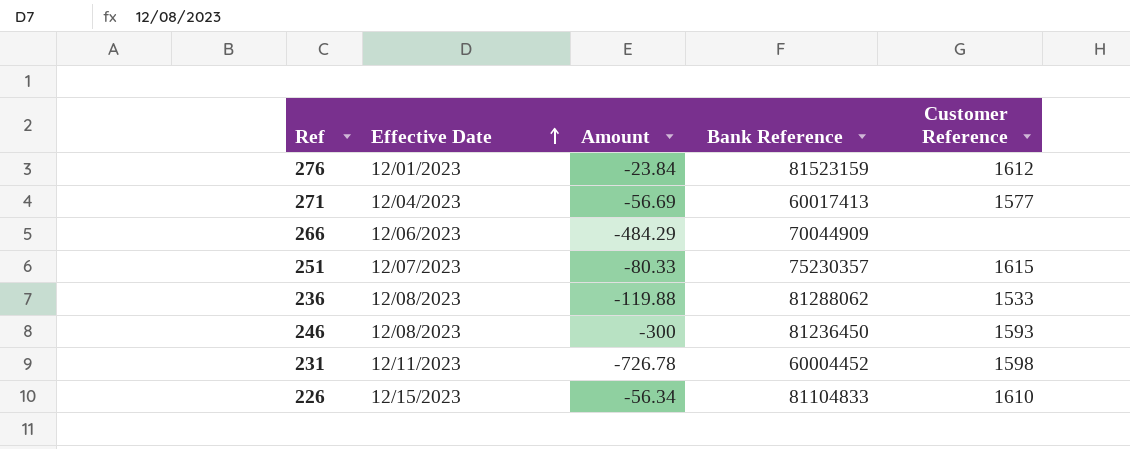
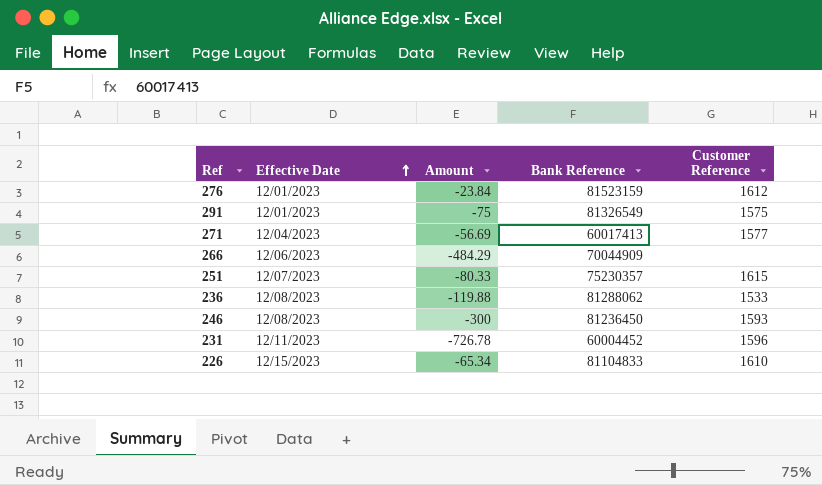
row 291: none -> 12/01/2023 | -75 | 81326549 | 1575
231 | Customer Reference: 1598 -> 1596
226 | Amount: -56.34 -> -65.34

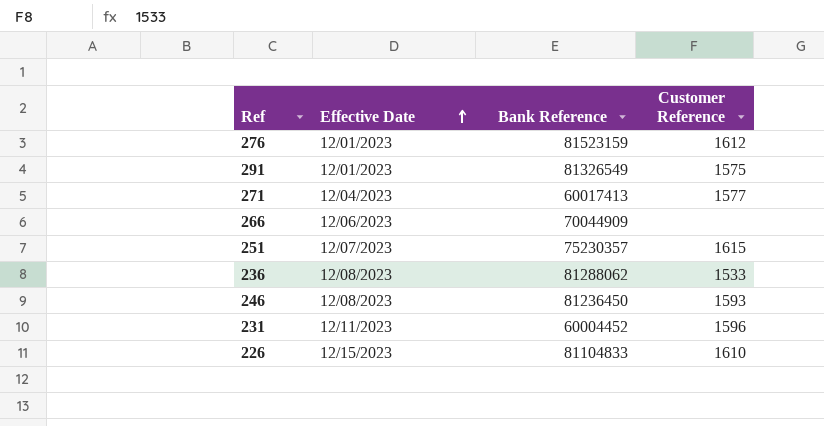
column Amount | position: 3 -> none

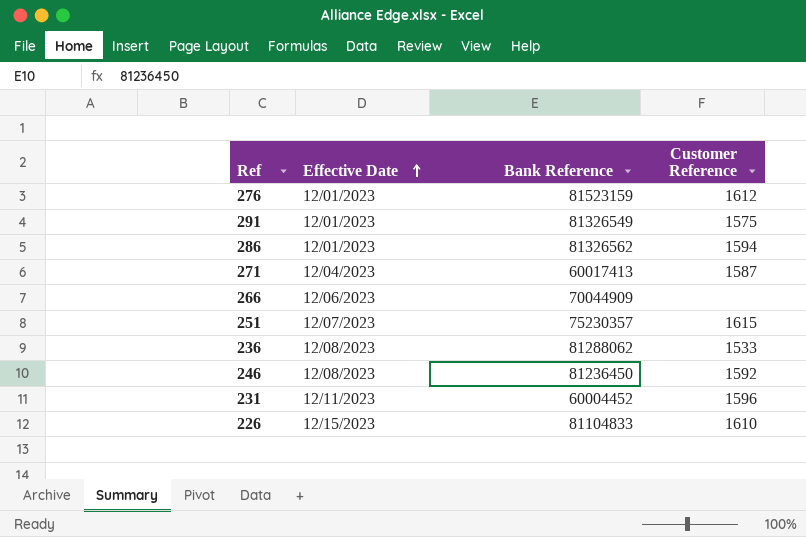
row 286: none -> 12/01/2023 | 81326562 | 1594
271 | Customer Reference: 1577 -> 1587
246 | Customer Reference: 1593 -> 1592

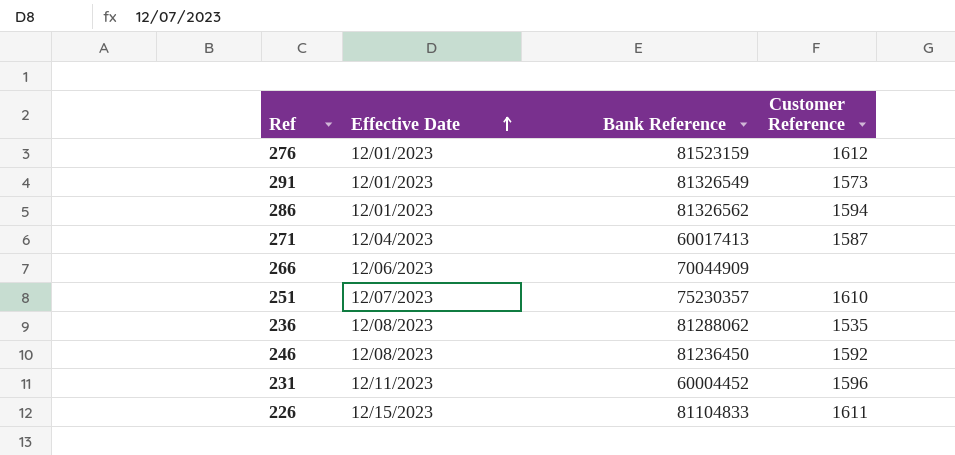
291 | Customer Reference: 1575 -> 1573
251 | Customer Reference: 1615 -> 1610
236 | Customer Reference: 1533 -> 1535
226 | Customer Reference: 1610 -> 1611

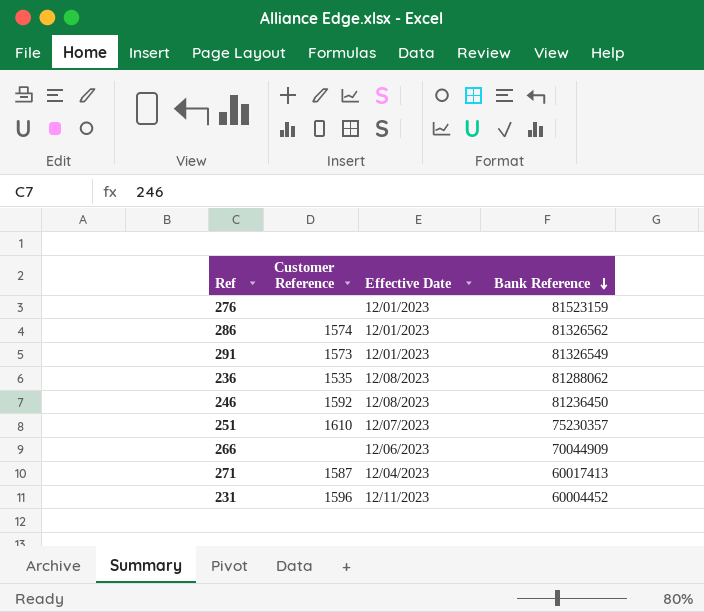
row order: Effective Date ascending -> Bank Reference descending
column Customer Reference | position: 4 -> 2
row 226: 12/15/2023 | 81104833 | 1611 -> none
276 | Customer Reference: 1612 -> none
286 | Customer Reference: 1594 -> 1574

